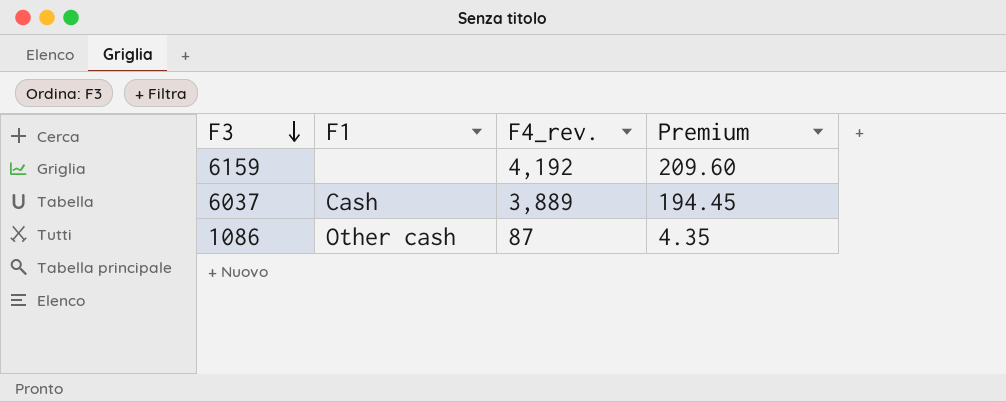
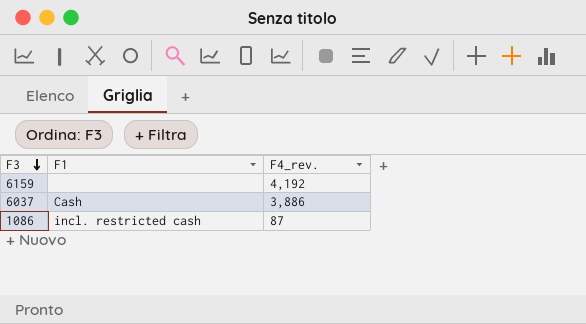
column Premium | formula: [F4_rev.] * 0.05 -> none
6037 | F4_rev.: 3,889 -> 3,886
1086 | F1: Other cash -> incl. restricted cash

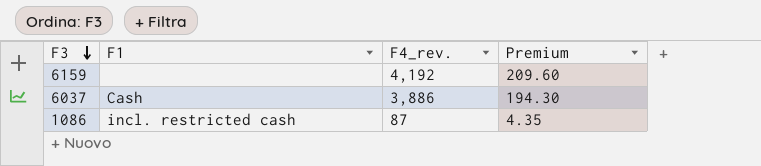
column Premium | formula: none -> [F4_rev.] * 0.05

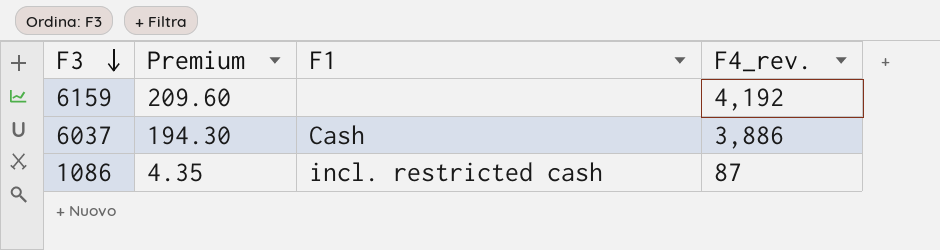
column Premium | position: 4 -> 2

